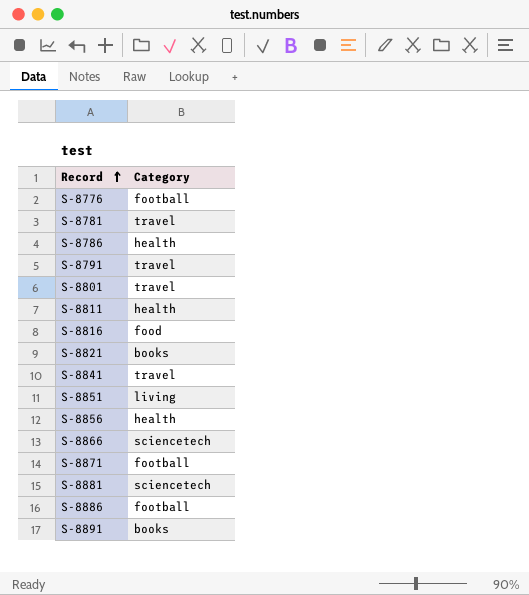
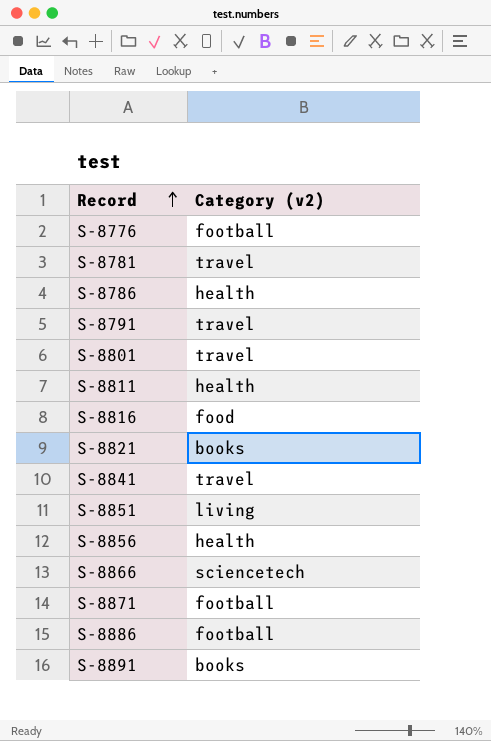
column name: Category -> Category (v2)
row S-8881: sciencetech -> none

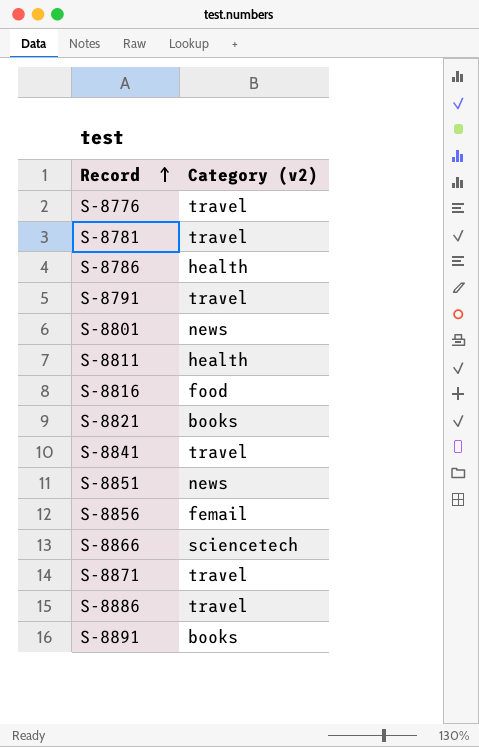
S-8776 | Category (v2): football -> travel
S-8801 | Category (v2): travel -> news
S-8851 | Category (v2): living -> news
S-8856 | Category (v2): health -> femail
S-8871 | Category (v2): football -> travel
S-8886 | Category (v2): football -> travel

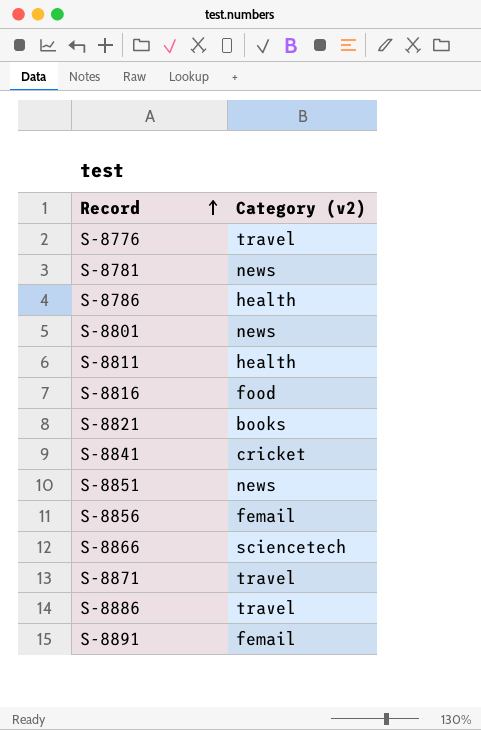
row S-8791: travel -> none
S-8781 | Category (v2): travel -> news
S-8841 | Category (v2): travel -> cricket
S-8891 | Category (v2): books -> femail

